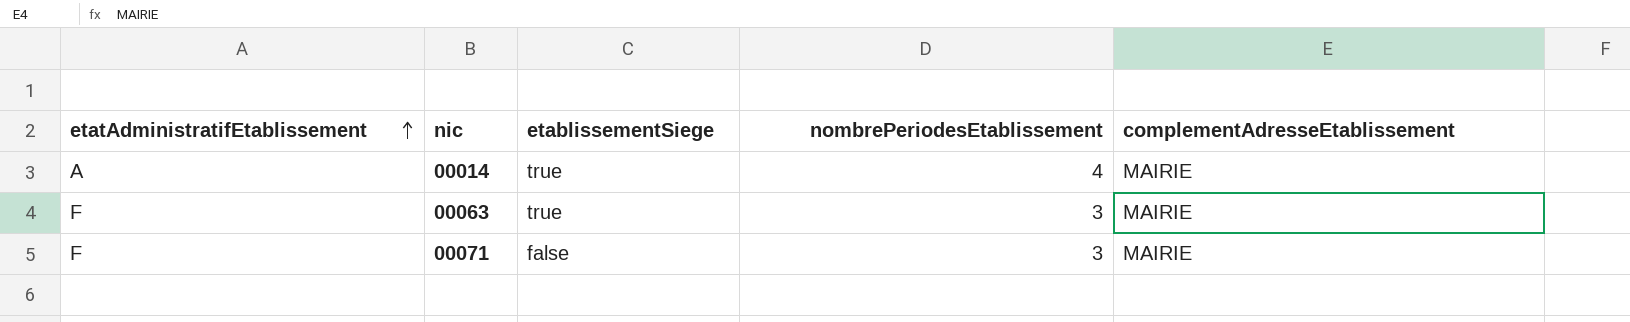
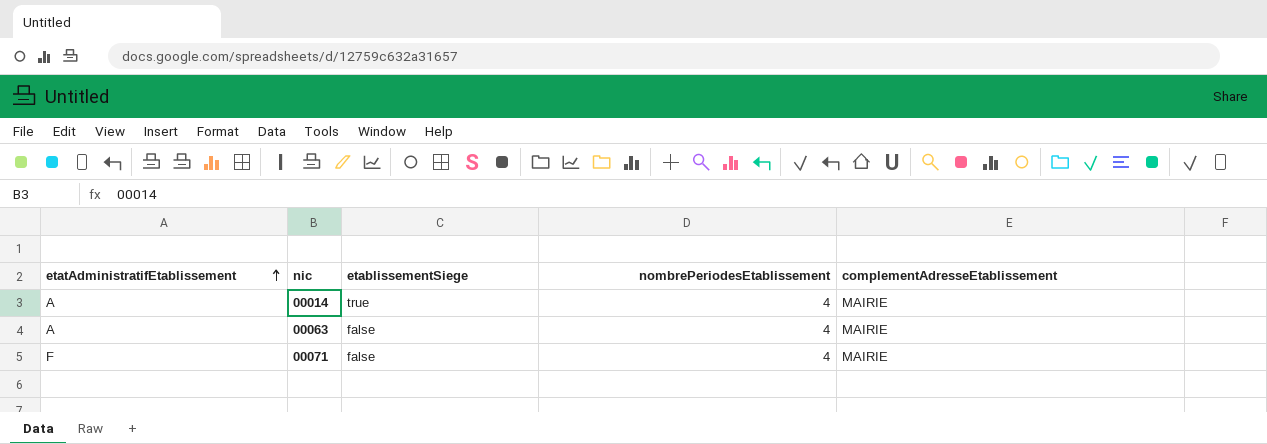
00063 | etatAdministratifEtablissement: F -> A
00063 | etablissementSiege: true -> false
00063 | nombrePeriodesEtablissement: 3 -> 4
00071 | nombrePeriodesEtablissement: 3 -> 4

